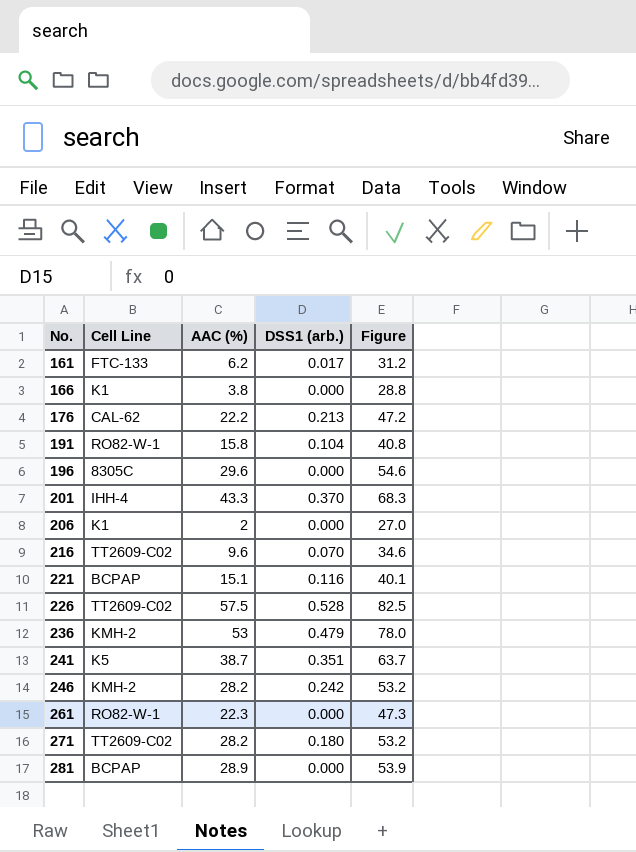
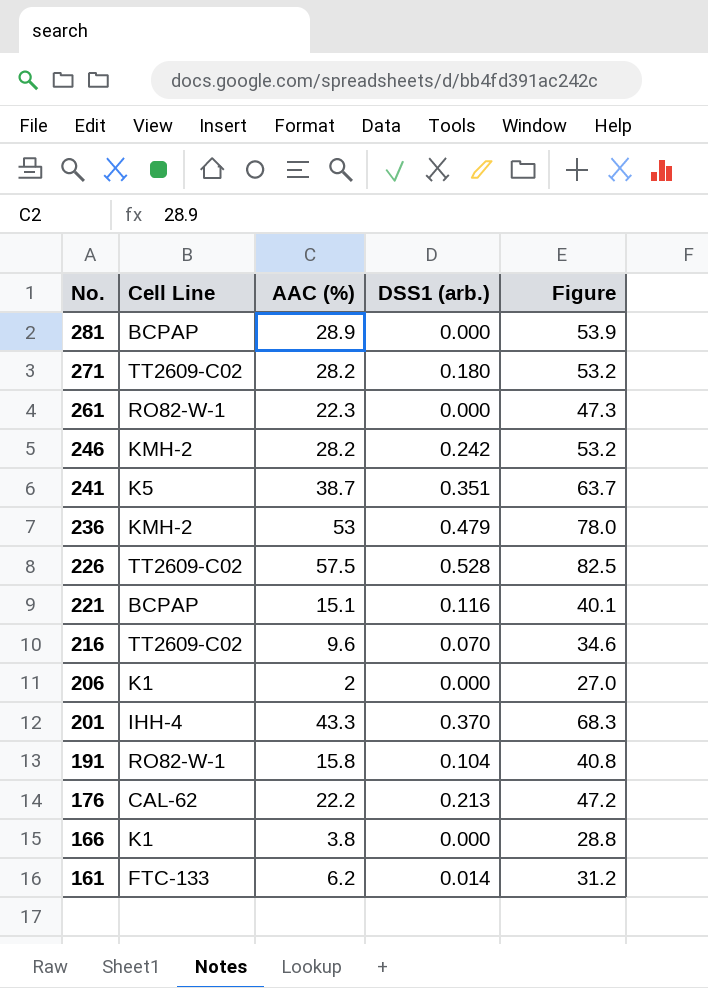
row order: No. ascending -> No. descending
row 196: 8305C | 29.6 | 0.000 | 54.6 -> none
161 | DSS1 (arb.): 0.017 -> 0.014

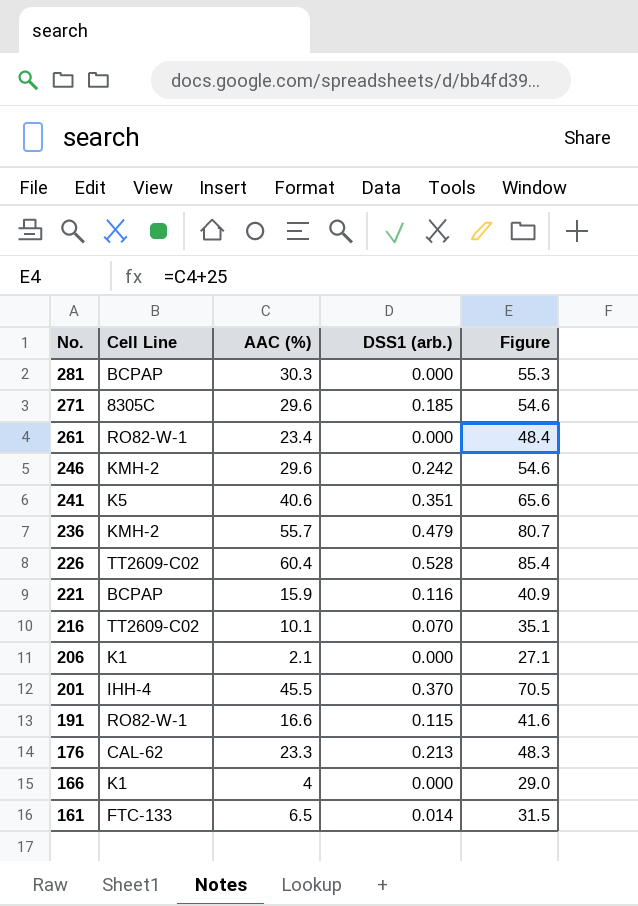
281 | AAC (%): 28.9 -> 30.3
281 | Figure: 53.9 -> 55.3
271 | Cell Line: TT2609-C02 -> 8305C
271 | AAC (%): 28.2 -> 29.6
271 | DSS1 (arb.): 0.180 -> 0.185
271 | Figure: 53.2 -> 54.6
261 | AAC (%): 22.3 -> 23.4
261 | Figure: 47.3 -> 48.4
246 | AAC (%): 28.2 -> 29.6
246 | Figure: 53.2 -> 54.6
241 | AAC (%): 38.7 -> 40.6
241 | Figure: 63.7 -> 65.6
236 | AAC (%): 53 -> 55.7
236 | Figure: 78.0 -> 80.7
226 | AAC (%): 57.5 -> 60.4
226 | Figure: 82.5 -> 85.4
221 | AAC (%): 15.1 -> 15.9
221 | Figure: 40.1 -> 40.9
216 | AAC (%): 9.6 -> 10.1
216 | Figure: 34.6 -> 35.1
206 | AAC (%): 2 -> 2.1
206 | Figure: 27.0 -> 27.1
201 | AAC (%): 43.3 -> 45.5
201 | Figure: 68.3 -> 70.5
191 | AAC (%): 15.8 -> 16.6
191 | DSS1 (arb.): 0.104 -> 0.115
191 | Figure: 40.8 -> 41.6
176 | AAC (%): 22.2 -> 23.3
176 | Figure: 47.2 -> 48.3
166 | AAC (%): 3.8 -> 4
166 | Figure: 28.8 -> 29.0
161 | AAC (%): 6.2 -> 6.5
161 | Figure: 31.2 -> 31.5

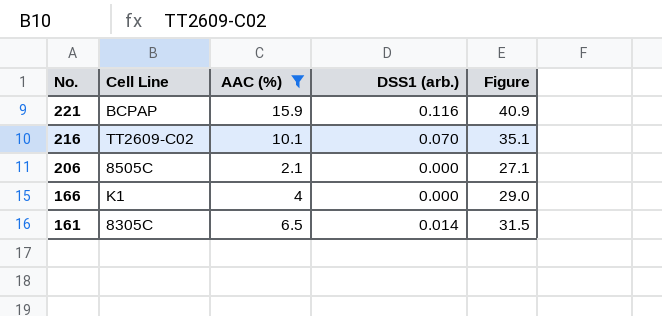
filter: none -> AAC (%) <= 15.9
206 | Cell Line: K1 -> 8505C
161 | Cell Line: FTC-133 -> 8305C

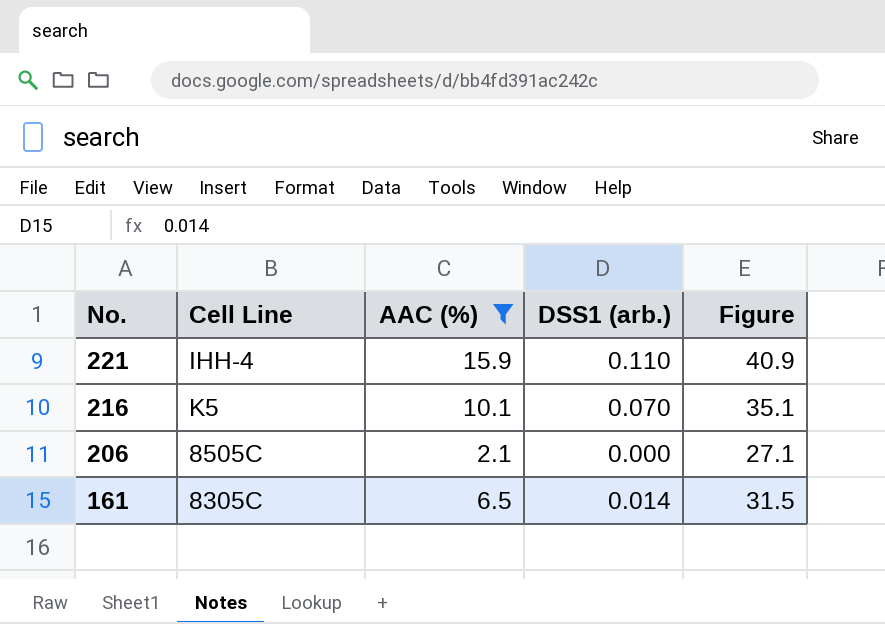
row 166: K1 | 4 | 0.000 | 29.0 -> none
221 | Cell Line: BCPAP -> IHH-4
221 | DSS1 (arb.): 0.116 -> 0.110
216 | Cell Line: TT2609-C02 -> K5

